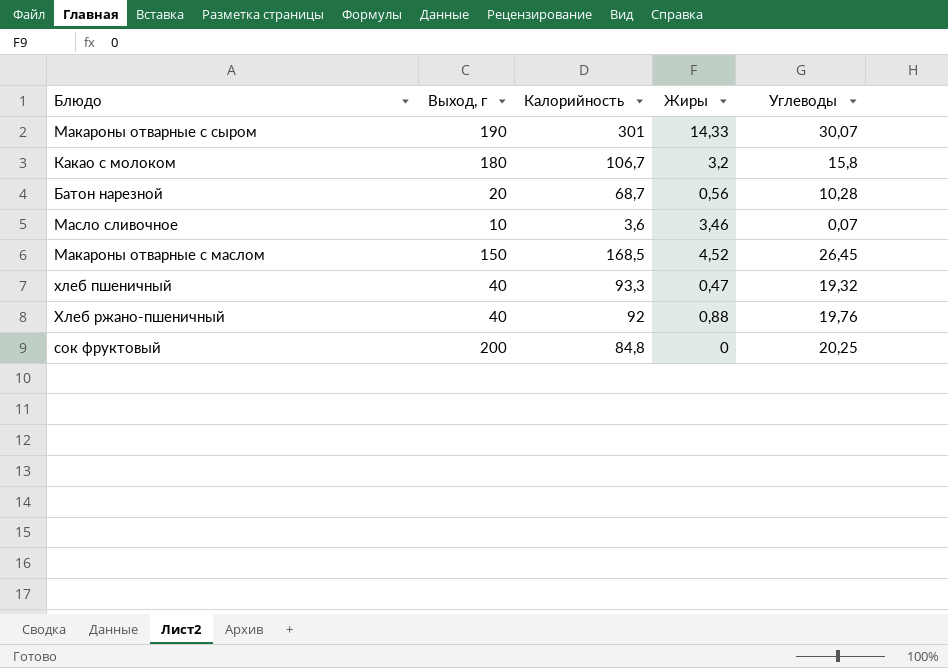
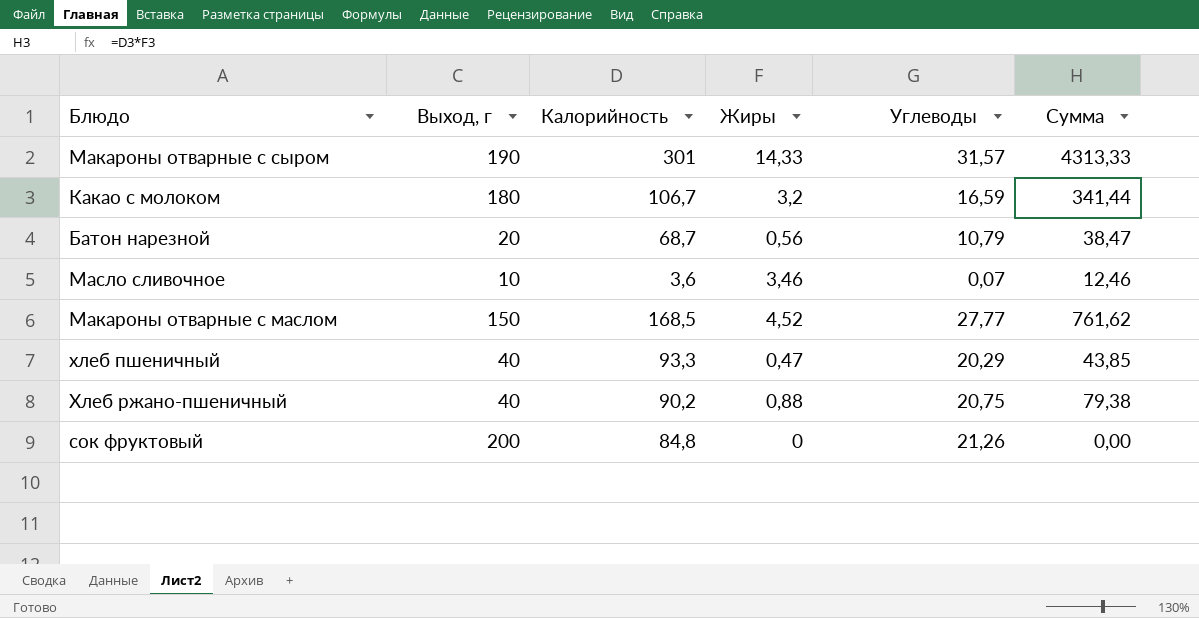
column Сумма | formula: none -> [Калорийность] * [Жиры]
Макароны отварные с сыром | Углеводы: 30,07 -> 31,57
Какао с молоком | Углеводы: 15,8 -> 16,59
Батон нарезной | Углеводы: 10,28 -> 10,79
Макароны отварные с маслом | Углеводы: 26,45 -> 27,77
хлеб пшеничный | Углеводы: 19,32 -> 20,29
Хлеб ржано-пшеничный | Калорийность: 92 -> 90,2
Хлеб ржано-пшеничный | Углеводы: 19,76 -> 20,75
сок фруктовый | Углеводы: 20,25 -> 21,26

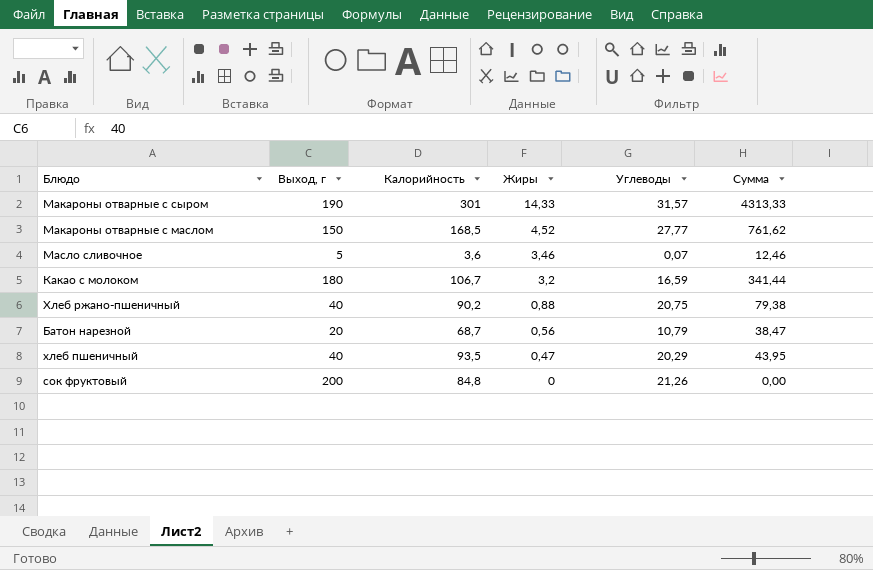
row order: none -> Жиры descending
Масло сливочное | Выход, г: 10 -> 5
хлеб пшеничный | Калорийность: 93,3 -> 93,5
хлеб пшеничный | Сумма: 43,85 -> 43,95

